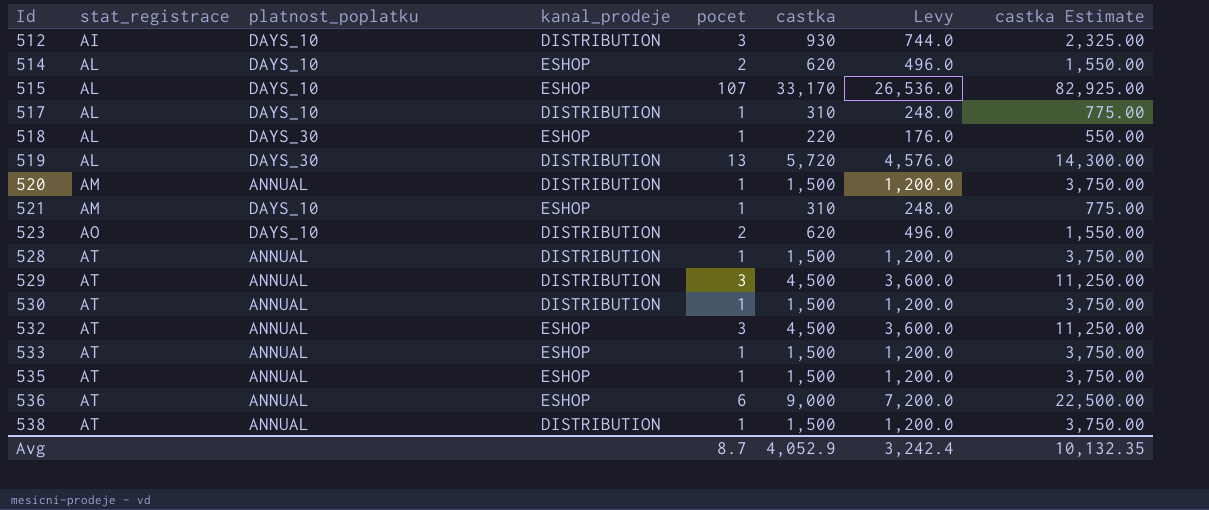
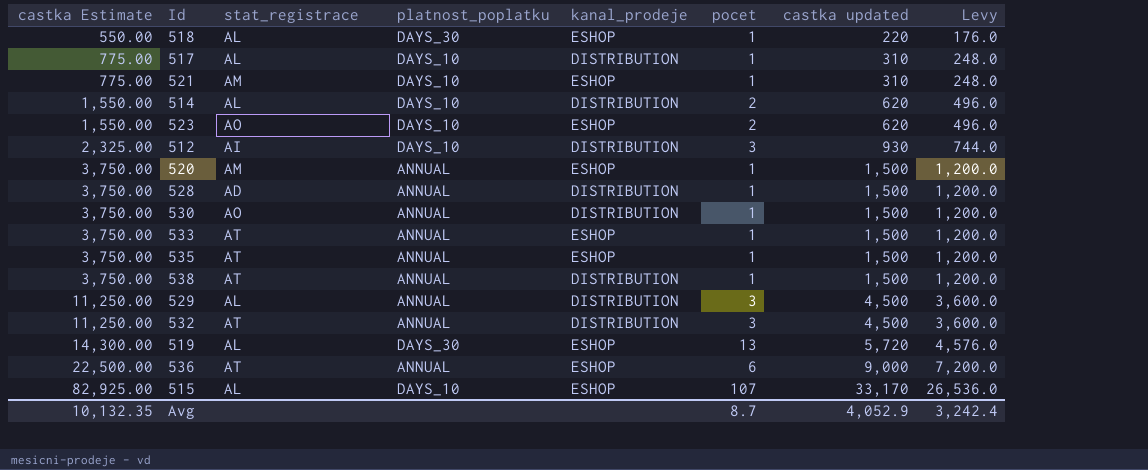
row order: Id ascending -> castka Estimate ascending
column castka Estimate | position: 8 -> 1
column name: castka -> castka updated
514 | kanal_prodeje: ESHOP -> DISTRIBUTION
523 | kanal_prodeje: DISTRIBUTION -> ESHOP
520 | kanal_prodeje: DISTRIBUTION -> ESHOP
528 | stat_registrace: AT -> AD
530 | stat_registrace: AT -> AO
529 | stat_registrace: AT -> AL
532 | kanal_prodeje: ESHOP -> DISTRIBUTION
519 | kanal_prodeje: DISTRIBUTION -> ESHOP

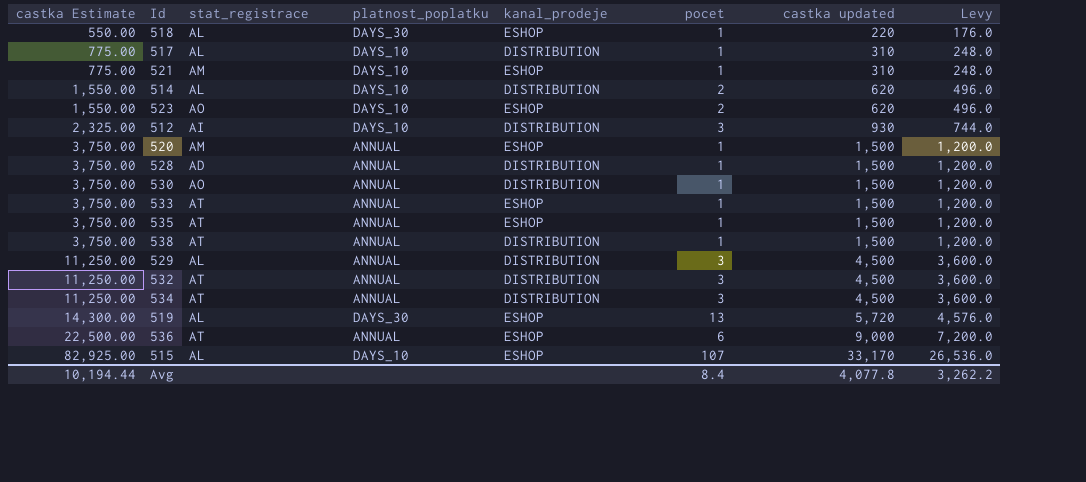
row 534: none -> 11,250.00 | AT | ANNUAL | DISTRIBUTION | 3 | 4,500 | 3,600.0
Avg | castka Estimate: 10,132.35 -> 10,194.44
Avg | pocet: 8.7 -> 8.4
Avg | castka updated: 4,052.9 -> 4,077.8
Avg | Levy: 3,242.4 -> 3,262.2

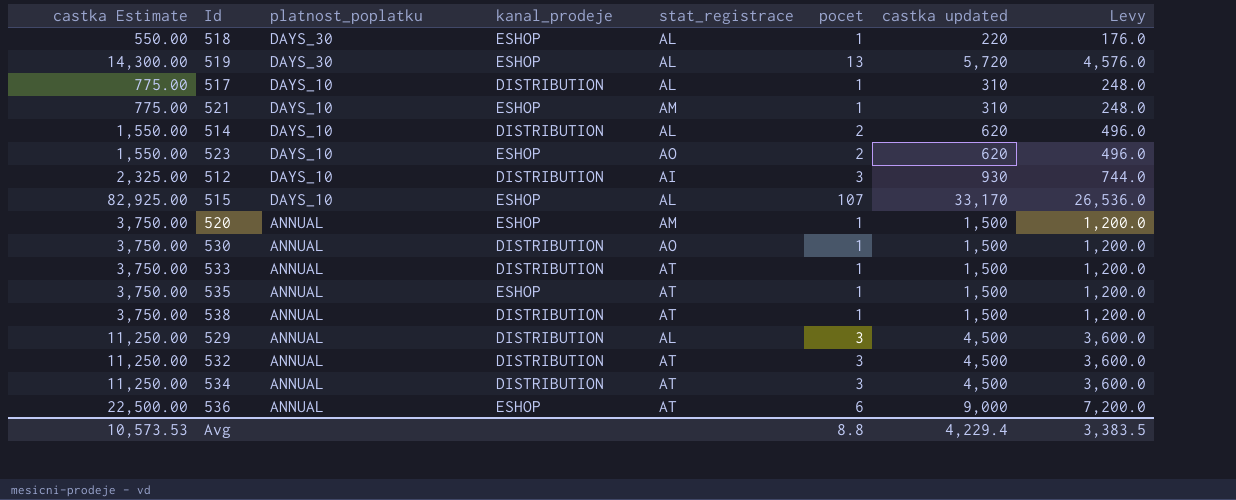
row order: castka Estimate ascending -> platnost_poplatku descending
column stat_registrace | position: 3 -> 5
row 528: 3,750.00 | AD | ANNUAL | DISTRIBUTION | 1 | 1,500 | 1,200.0 -> none
533 | kanal_prodeje: ESHOP -> DISTRIBUTION
Avg | castka Estimate: 10,194.44 -> 10,573.53
Avg | pocet: 8.4 -> 8.8
Avg | castka updated: 4,077.8 -> 4,229.4
Avg | Levy: 3,262.2 -> 3,383.5

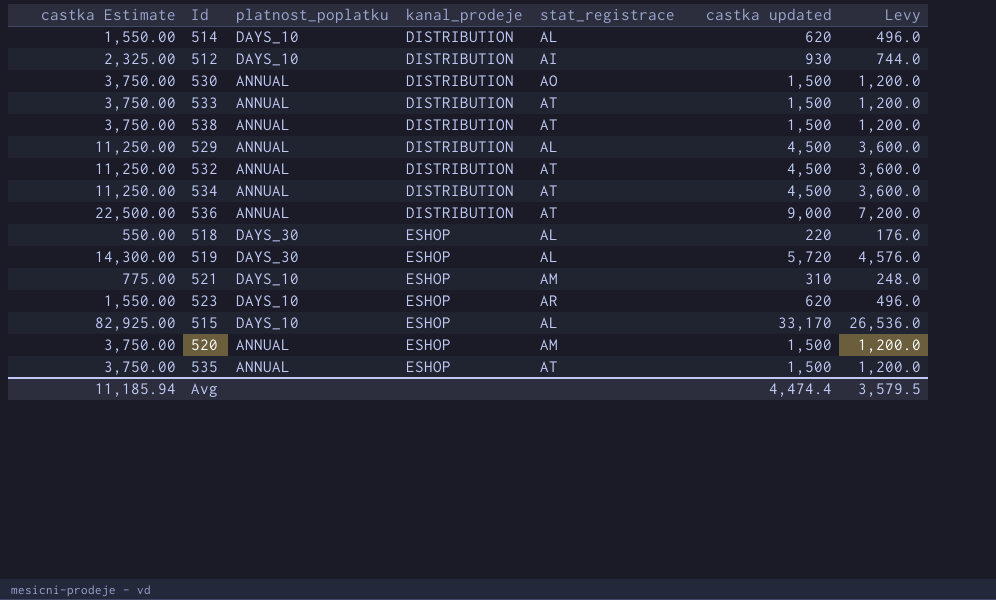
row order: platnost_poplatku descending -> kanal_prodeje ascending
column pocet | position: 6 -> none
row 517: 775.00 | DAYS_10 | DISTRIBUTION | AL | 1 | 310 | 248.0 -> none
536 | kanal_prodeje: ESHOP -> DISTRIBUTION
523 | stat_registrace: AO -> AR
Avg | castka Estimate: 10,573.53 -> 11,185.94
Avg | castka updated: 4,229.4 -> 4,474.4
Avg | Levy: 3,383.5 -> 3,579.5

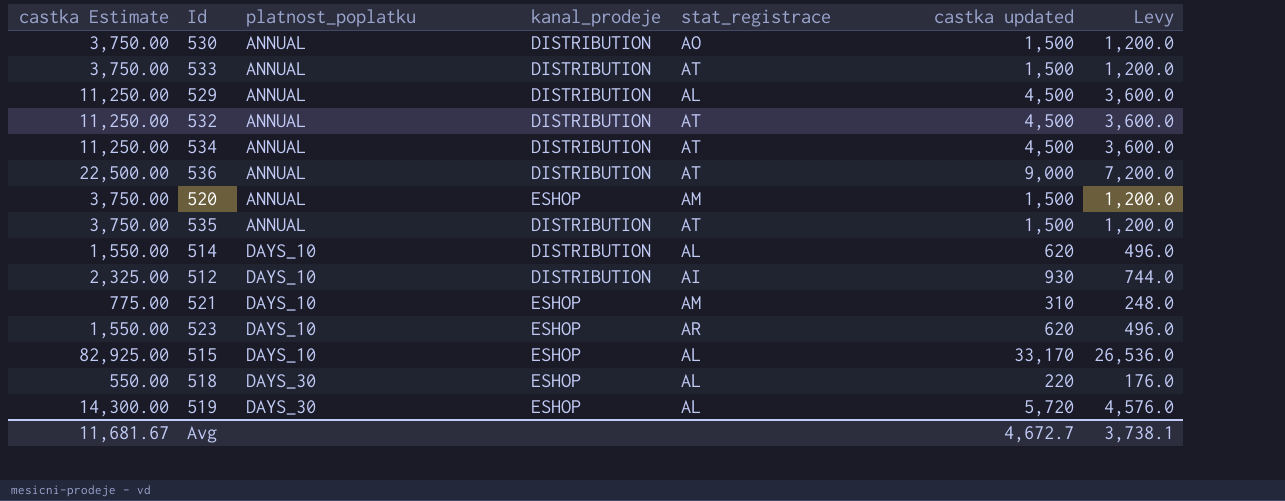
row order: kanal_prodeje ascending -> platnost_poplatku ascending
row 538: 3,750.00 | ANNUAL | DISTRIBUTION | AT | 1,500 | 1,200.0 -> none
535 | kanal_prodeje: ESHOP -> DISTRIBUTION
Avg | castka Estimate: 11,185.94 -> 11,681.67
Avg | castka updated: 4,474.4 -> 4,672.7
Avg | Levy: 3,579.5 -> 3,738.1

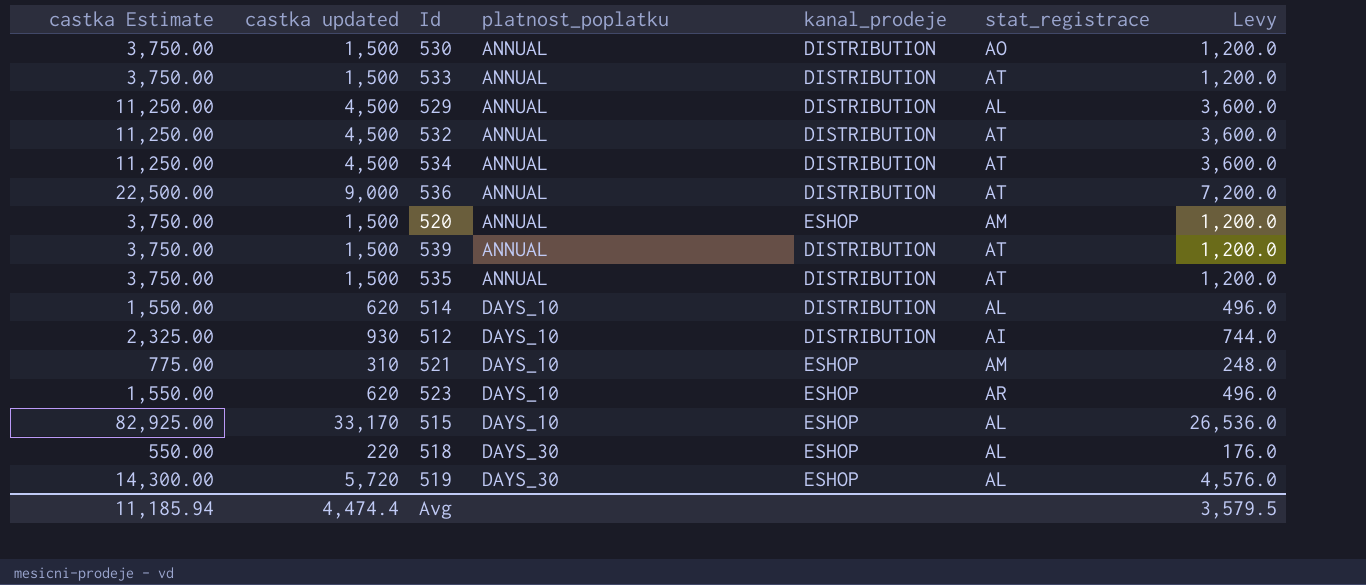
column castka updated | position: 6 -> 2
row 539: none -> 3,750.00 | 1,500 | ANNUAL | DISTRIBUTION | AT | 1,200.0
Avg | castka Estimate: 11,681.67 -> 11,185.94
Avg | castka updated: 4,672.7 -> 4,474.4
Avg | Levy: 3,738.1 -> 3,579.5

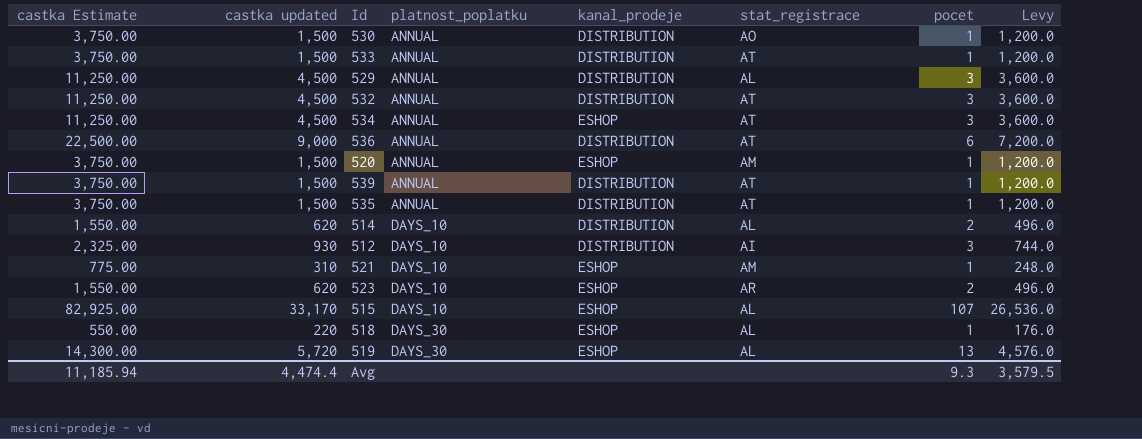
column pocet | position: none -> 7
534 | kanal_prodeje: DISTRIBUTION -> ESHOP

